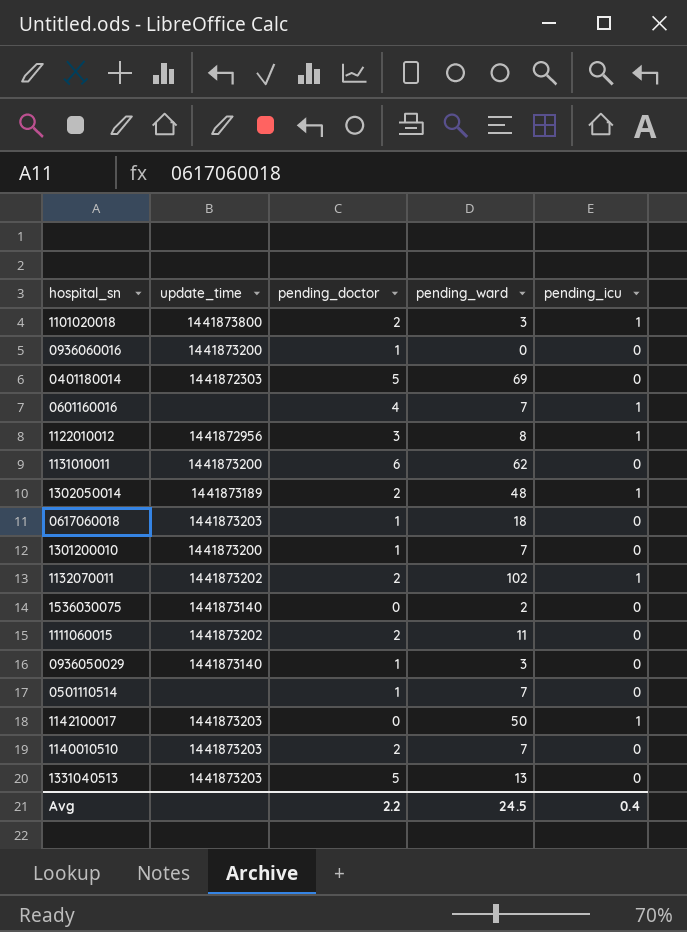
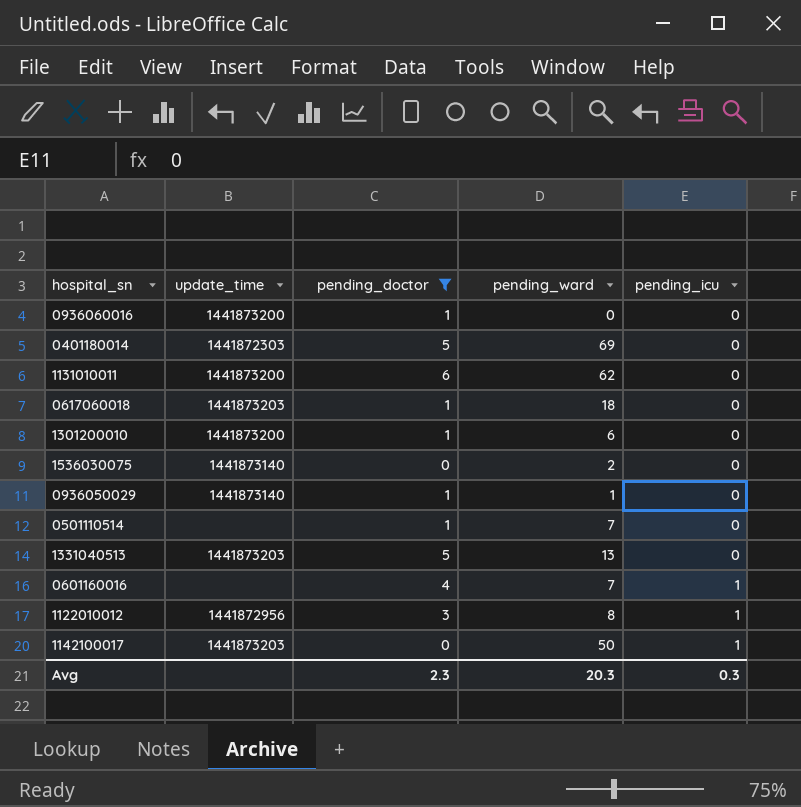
filter: none -> pending_doctor != 2
row order: none -> pending_icu ascending
1301200010 | pending_ward: 7 -> 6
0936050029 | pending_ward: 3 -> 1
Avg | pending_doctor: 2.2 -> 2.3
Avg | pending_ward: 24.5 -> 20.3
Avg | pending_icu: 0.4 -> 0.3

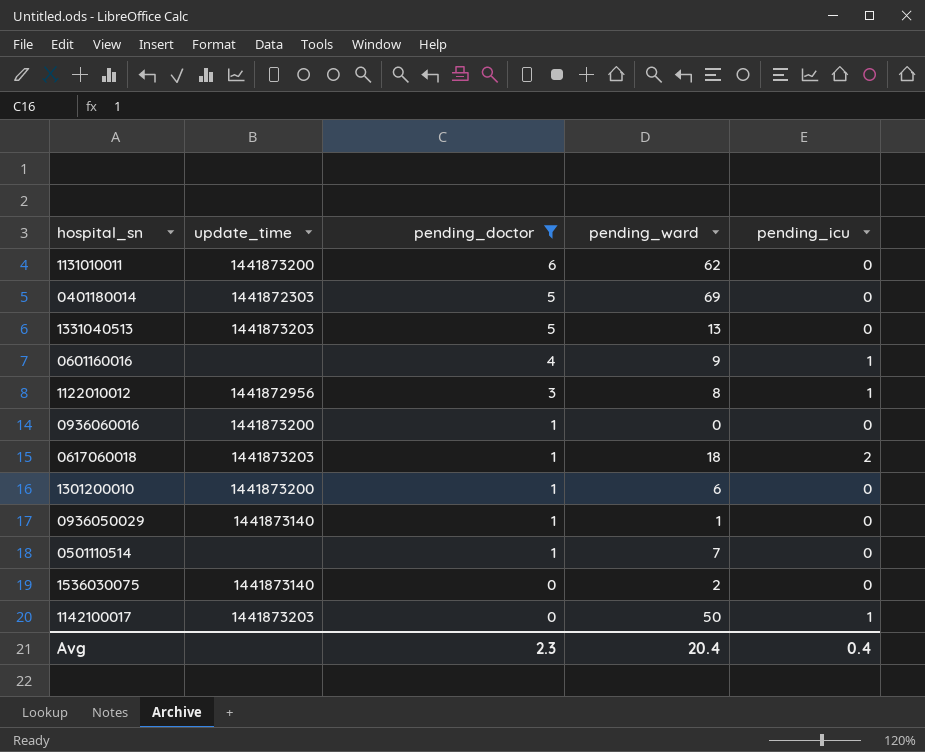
row order: pending_icu ascending -> pending_doctor descending
0601160016 | pending_ward: 7 -> 9
0617060018 | pending_icu: 0 -> 2
Avg | pending_ward: 20.3 -> 20.4
Avg | pending_icu: 0.3 -> 0.4

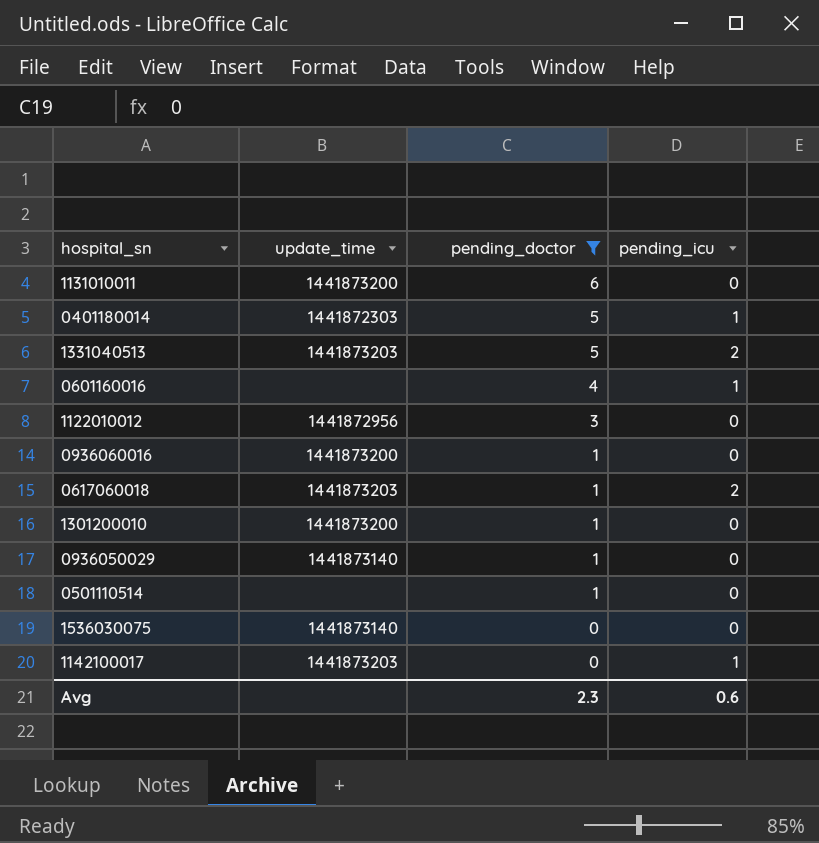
column pending_ward | position: 4 -> none
0401180014 | pending_icu: 0 -> 1
1331040513 | pending_icu: 0 -> 2
1122010012 | pending_icu: 1 -> 0
Avg | pending_icu: 0.4 -> 0.6

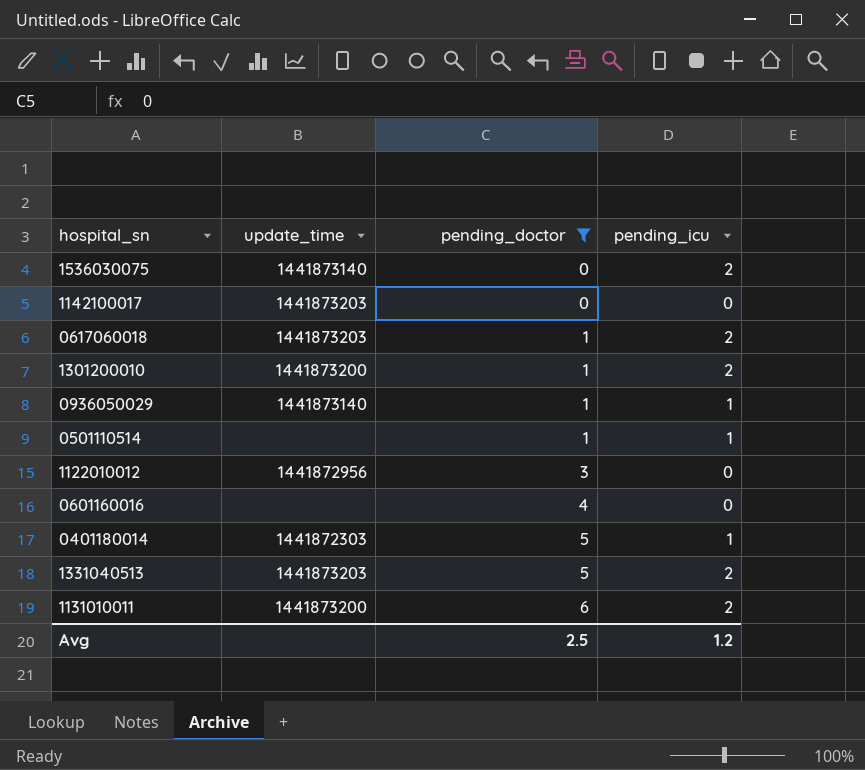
row order: pending_doctor descending -> pending_doctor ascending
row 0936060016: 1441873200 | 1 | 0 -> none
1536030075 | pending_icu: 0 -> 2
1142100017 | pending_icu: 1 -> 0
1301200010 | pending_icu: 0 -> 2
0936050029 | pending_icu: 0 -> 1
0501110514 | pending_icu: 0 -> 1
0601160016 | pending_icu: 1 -> 0
1131010011 | pending_icu: 0 -> 2
Avg | pending_doctor: 2.3 -> 2.5
Avg | pending_icu: 0.6 -> 1.2

